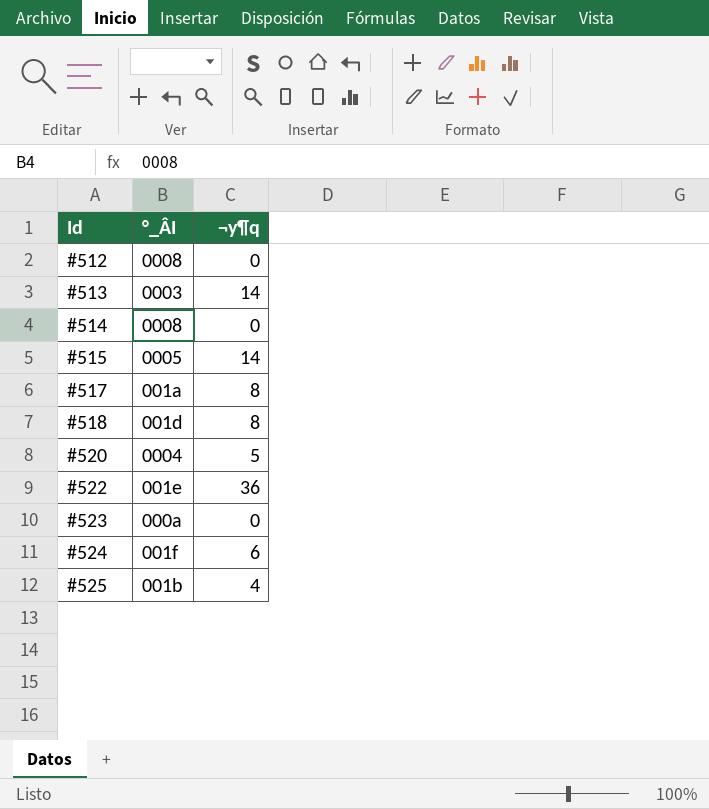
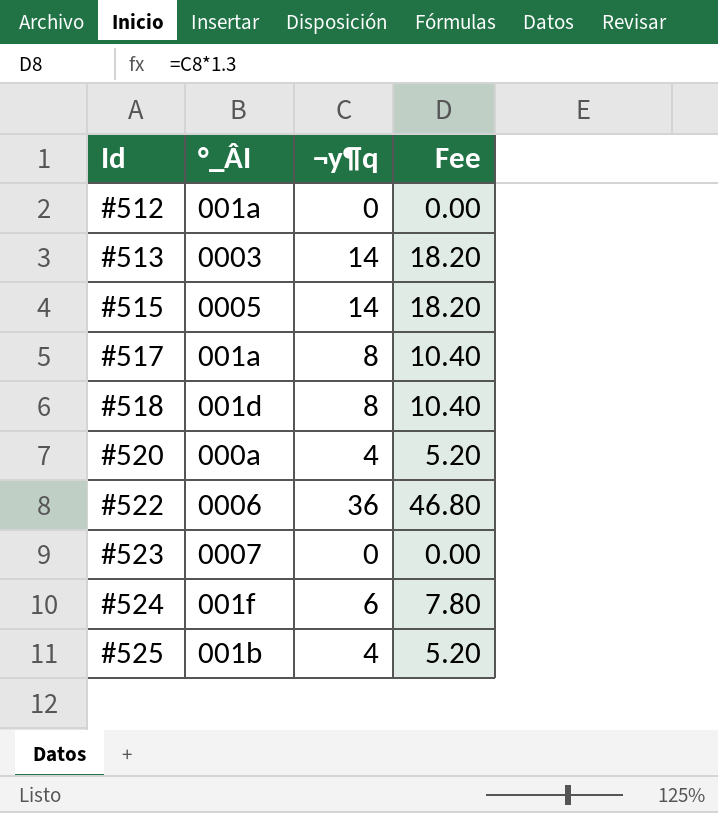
column Fee | formula: none -> [¬y¶q] * 1.3
row #514: 0008 | 0 -> none
#512 | °_ÂI: 0008 -> 001a
#520 | °_ÂI: 0004 -> 000a
#520 | ¬y¶q: 5 -> 4
#522 | °_ÂI: 001e -> 0006
#523 | °_ÂI: 000a -> 0007

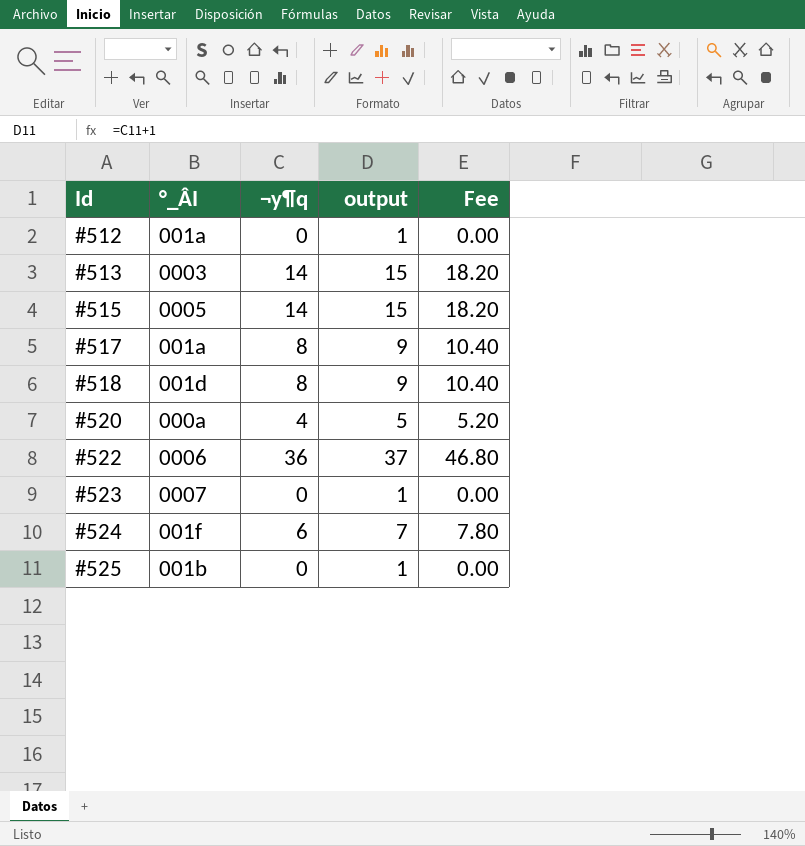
column output | formula: none -> [¬y¶q] + 1
#525 | ¬y¶q: 4 -> 0
#525 | Fee: 5.20 -> 0.00

